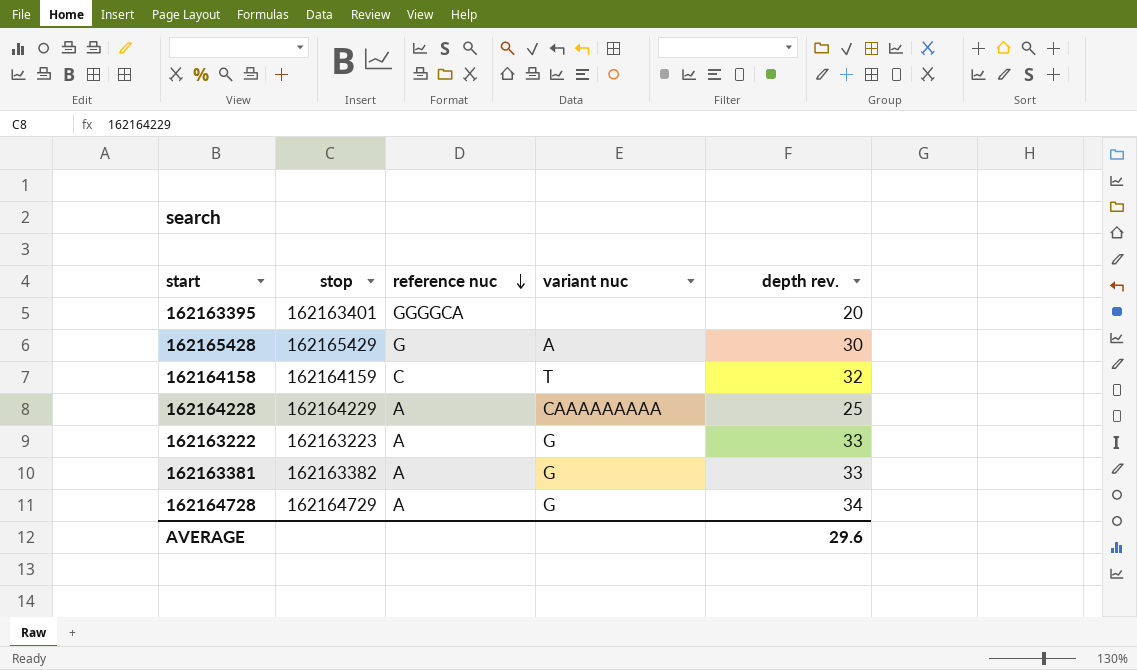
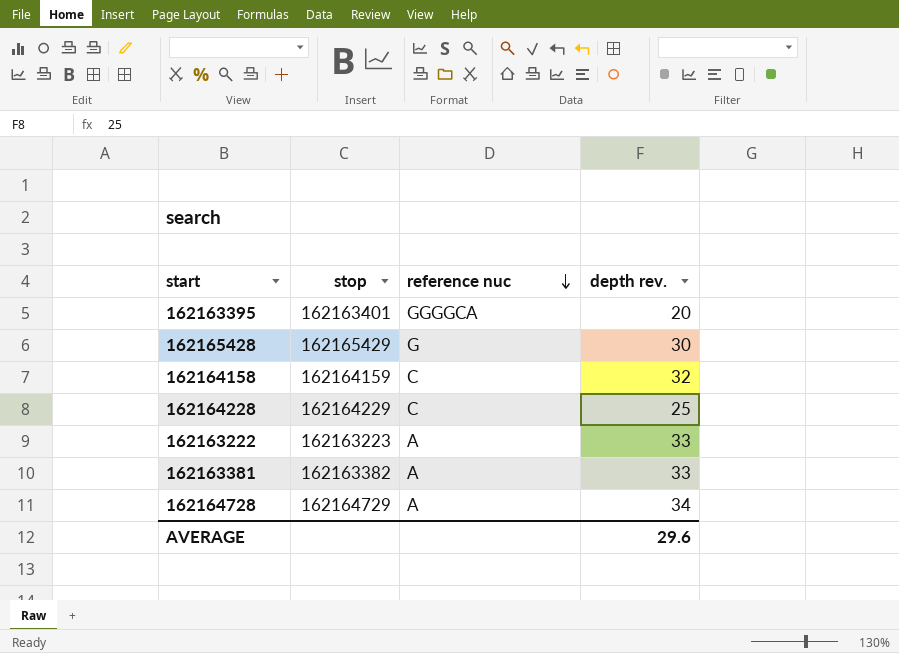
column variant nuc | position: 4 -> none
162164228 | reference nuc: A -> C

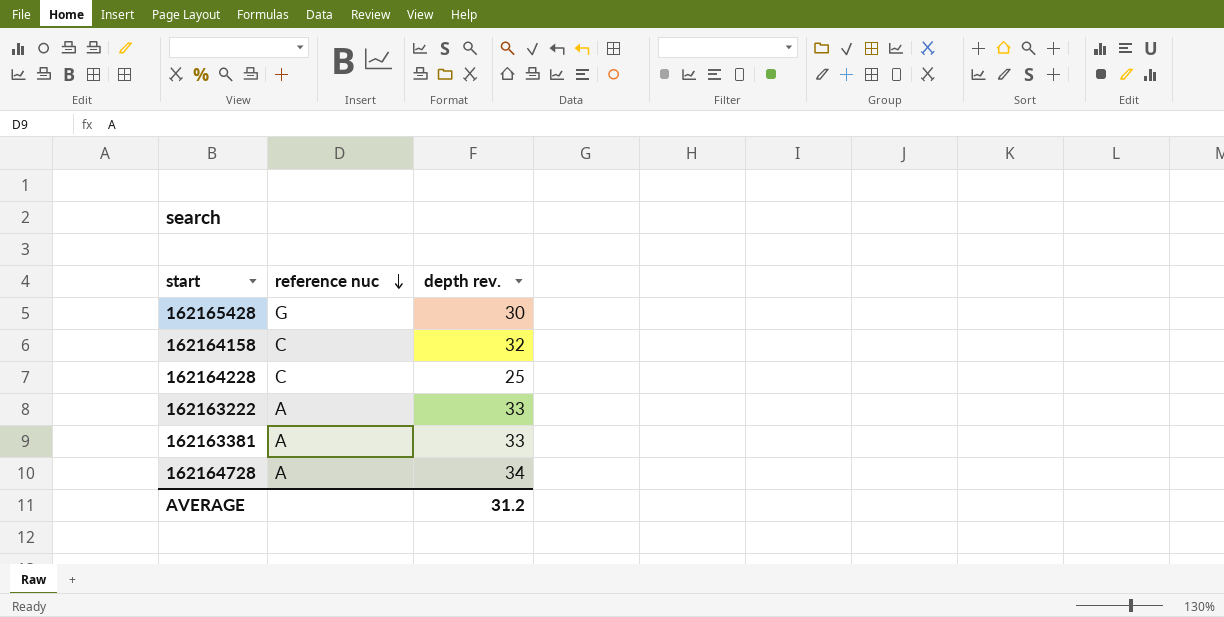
column stop | position: 2 -> none
row 162163395: 162163401 | GGGGCA | 20 -> none
AVERAGE | depth rev.: 29.6 -> 31.2

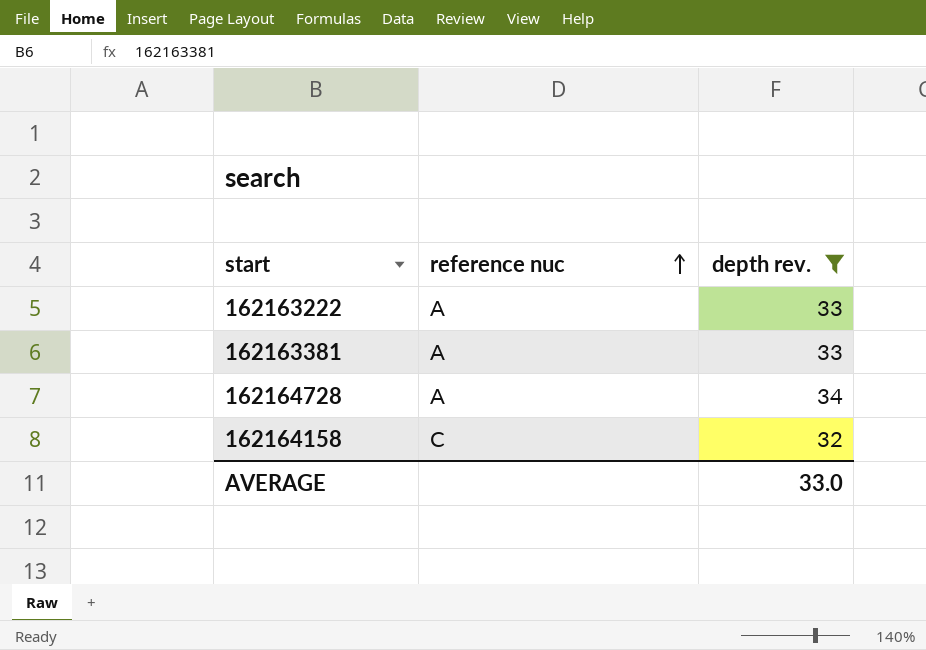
filter: none -> depth rev. >= 32
row order: reference nuc descending -> reference nuc ascending
AVERAGE | depth rev.: 31.2 -> 33.0

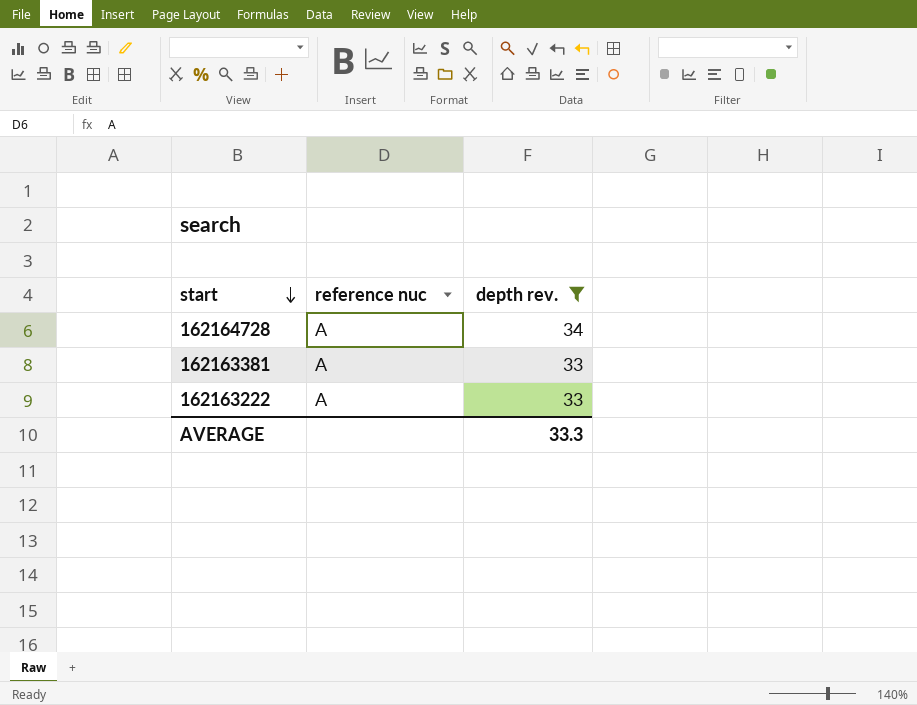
row order: reference nuc ascending -> start descending
row 162164158: C | 32 -> none
AVERAGE | depth rev.: 33.0 -> 33.3

